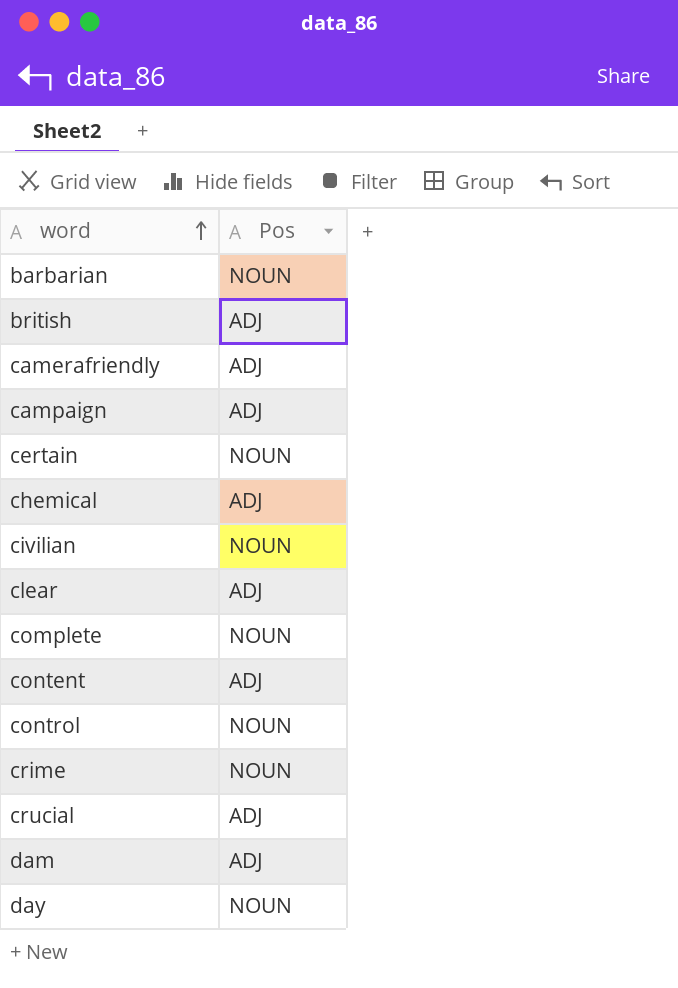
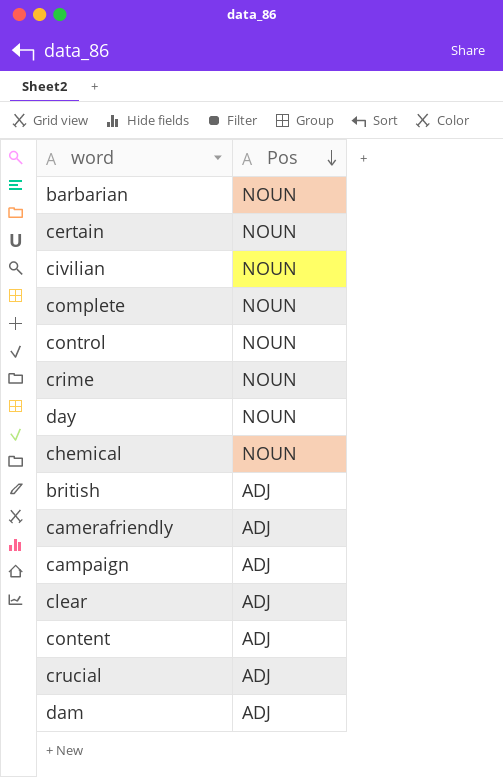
row order: word ascending -> Pos descending
chemical | Pos: ADJ -> NOUN

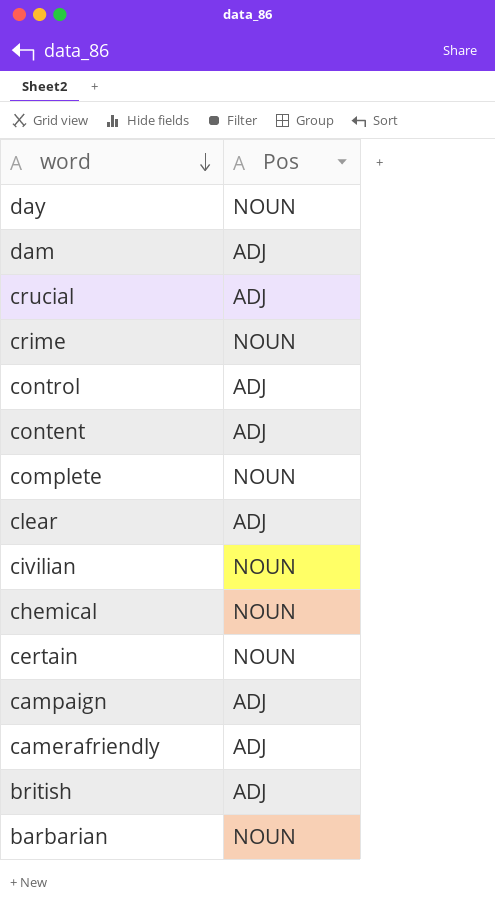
row order: Pos descending -> word descending
control | Pos: NOUN -> ADJ

